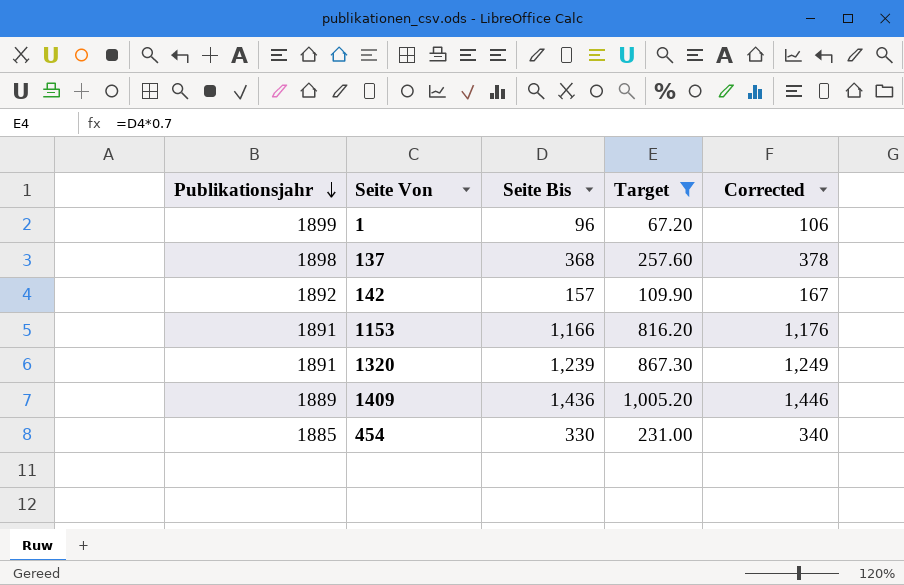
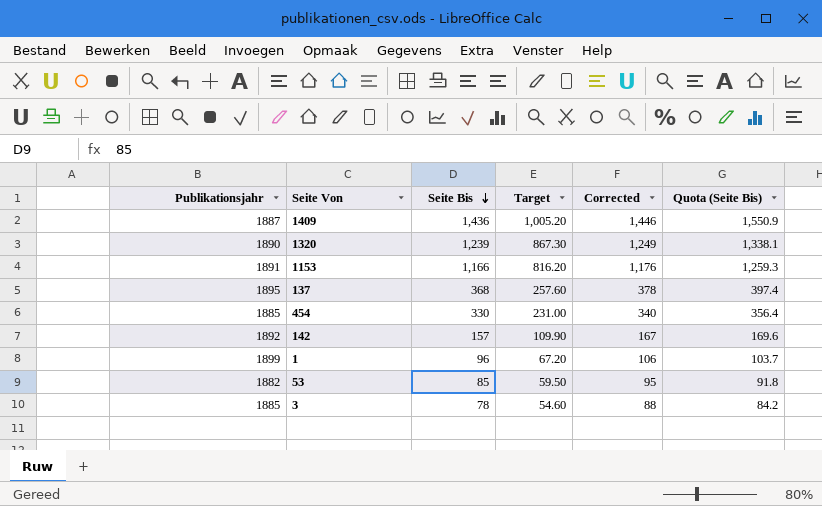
filter: Target >= 67.20 -> none
row order: Publikationsjahr descending -> Seite Bis descending
column Quota (Seite Bis) | formula: none -> [Seite Bis] * 1.08
1409 | Publikationsjahr: 1889 -> 1887
1320 | Publikationsjahr: 1891 -> 1890
137 | Publikationsjahr: 1898 -> 1895

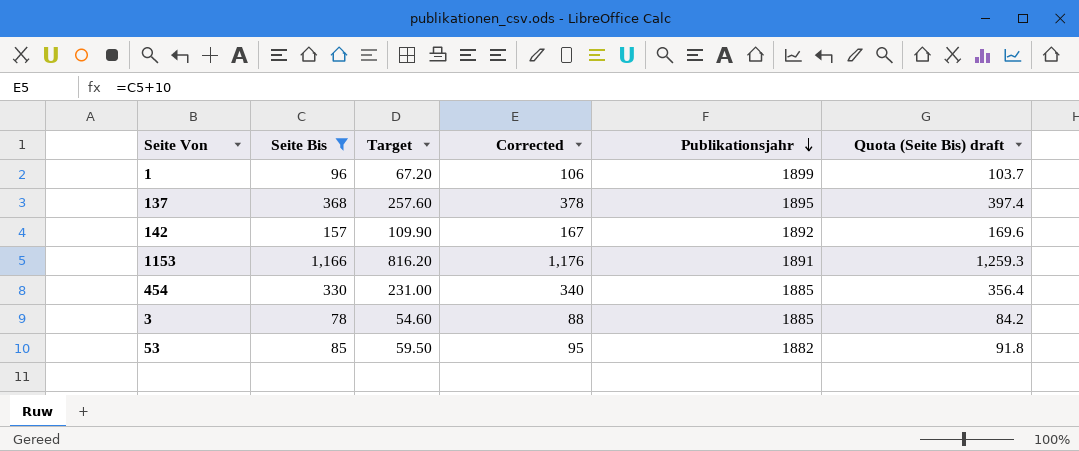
filter: none -> Seite Bis <= 1,166
row order: Seite Bis descending -> Publikationsjahr descending
column Publikationsjahr | position: 1 -> 5
column name: Quota (Seite Bis) -> Quota (Seite Bis) draft

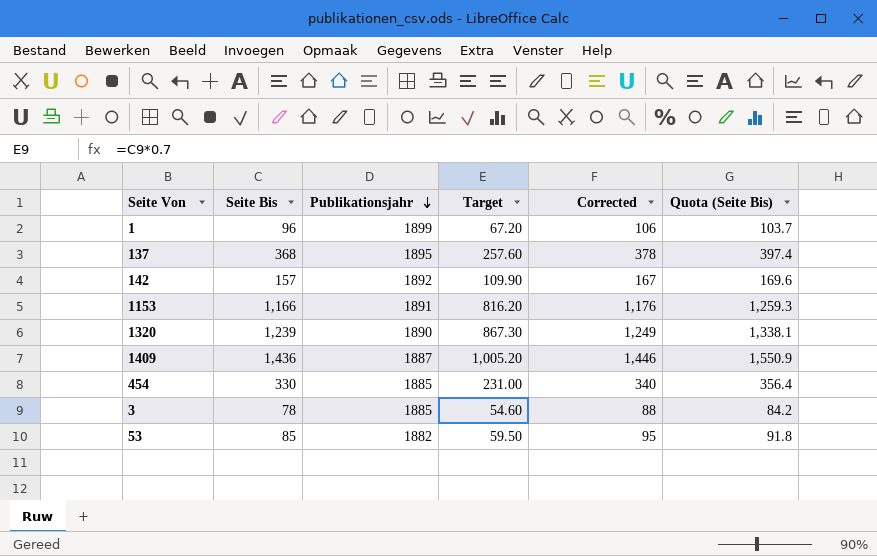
filter: Seite Bis <= 1,166 -> none
column Publikationsjahr | position: 5 -> 3
column name: Quota (Seite Bis) draft -> Quota (Seite Bis)

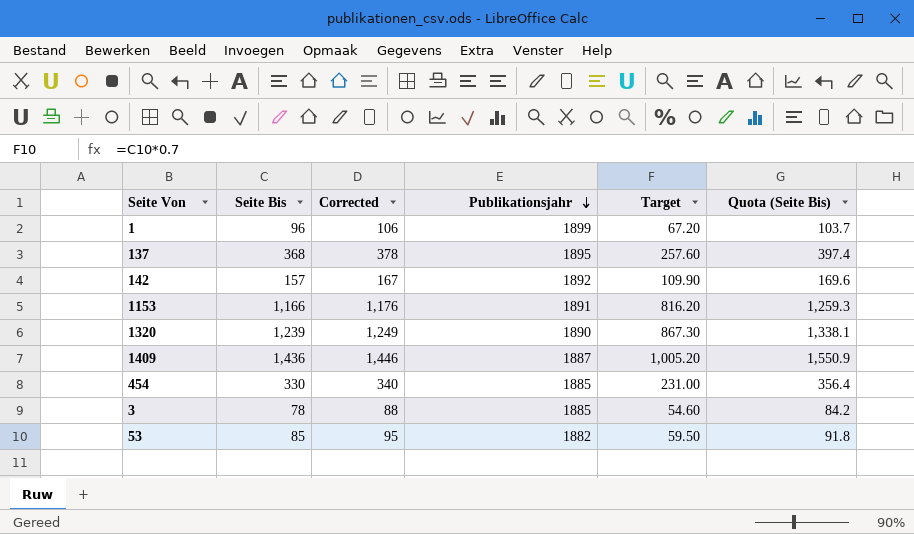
column Corrected | position: 5 -> 3

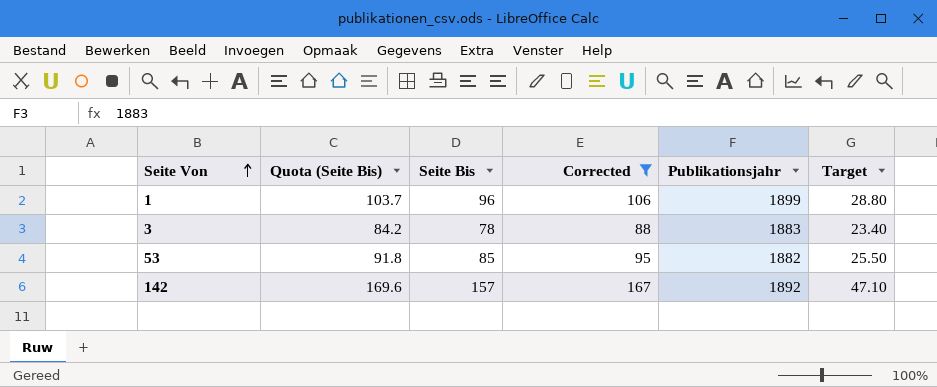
filter: none -> Corrected <= 167
row order: Publikationsjahr descending -> Seite Von ascending
column Quota (Seite Bis) | position: 6 -> 2
column Target | formula: [Seite Bis] * 0.7 -> [Seite Bis] * 0.3
3 | Publikationsjahr: 1885 -> 1883

